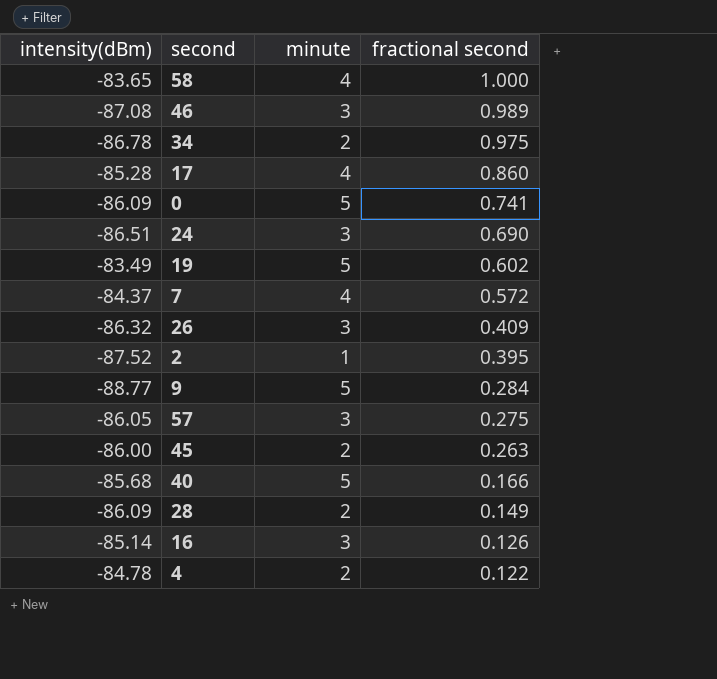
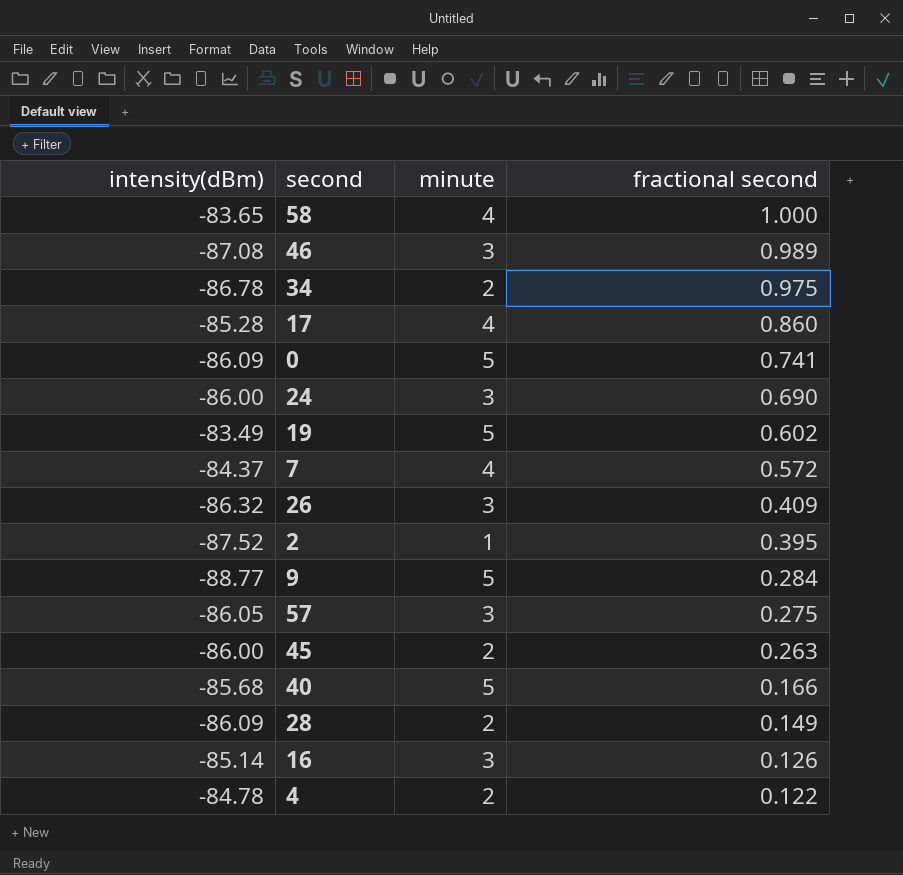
24 | intensity(dBm): -86.51 -> -86.00

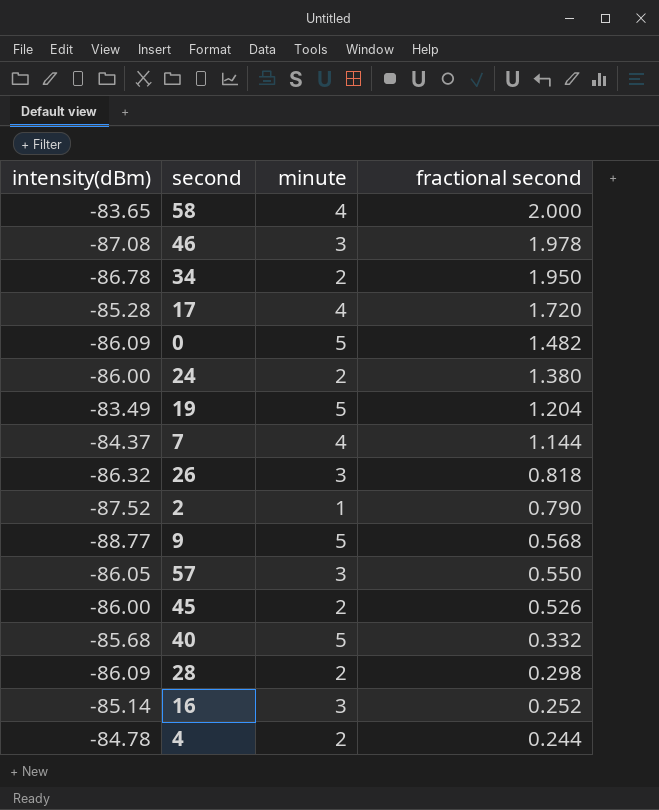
58 | fractional second: 1.000 -> 2.000
46 | fractional second: 0.989 -> 1.978
34 | fractional second: 0.975 -> 1.950
17 | fractional second: 0.860 -> 1.720
0 | fractional second: 0.741 -> 1.482
24 | minute: 3 -> 2
24 | fractional second: 0.690 -> 1.380
19 | fractional second: 0.602 -> 1.204
7 | fractional second: 0.572 -> 1.144
26 | fractional second: 0.409 -> 0.818
2 | fractional second: 0.395 -> 0.790
9 | fractional second: 0.284 -> 0.568
57 | fractional second: 0.275 -> 0.550
45 | fractional second: 0.263 -> 0.526
40 | fractional second: 0.166 -> 0.332
28 | fractional second: 0.149 -> 0.298
16 | fractional second: 0.126 -> 0.252
4 | fractional second: 0.122 -> 0.244

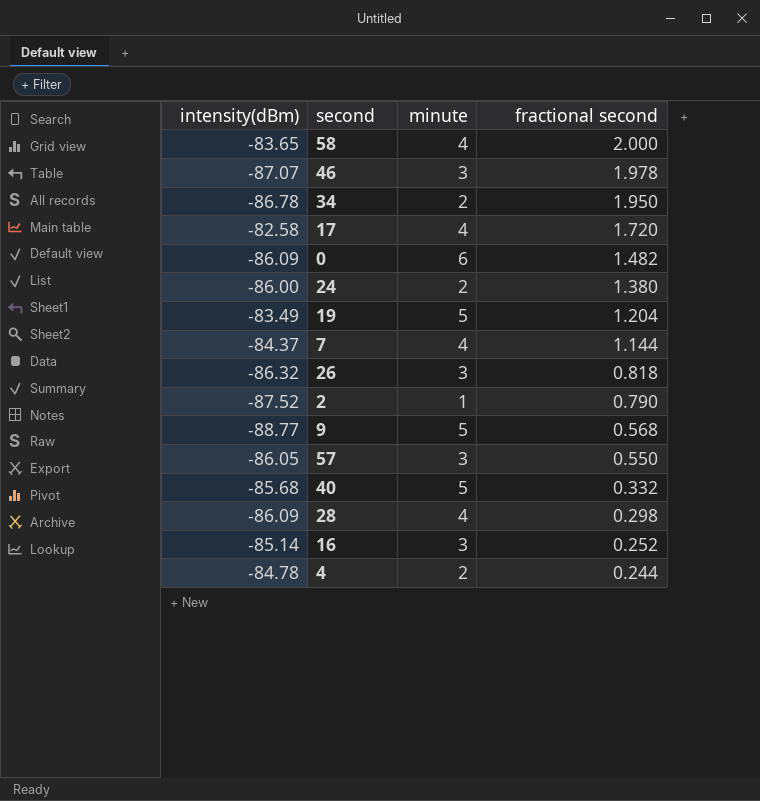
row 45: -86.00 | 2 | 0.526 -> none
46 | intensity(dBm): -87.08 -> -87.07
17 | intensity(dBm): -85.28 -> -82.58
0 | minute: 5 -> 6
28 | minute: 2 -> 4

